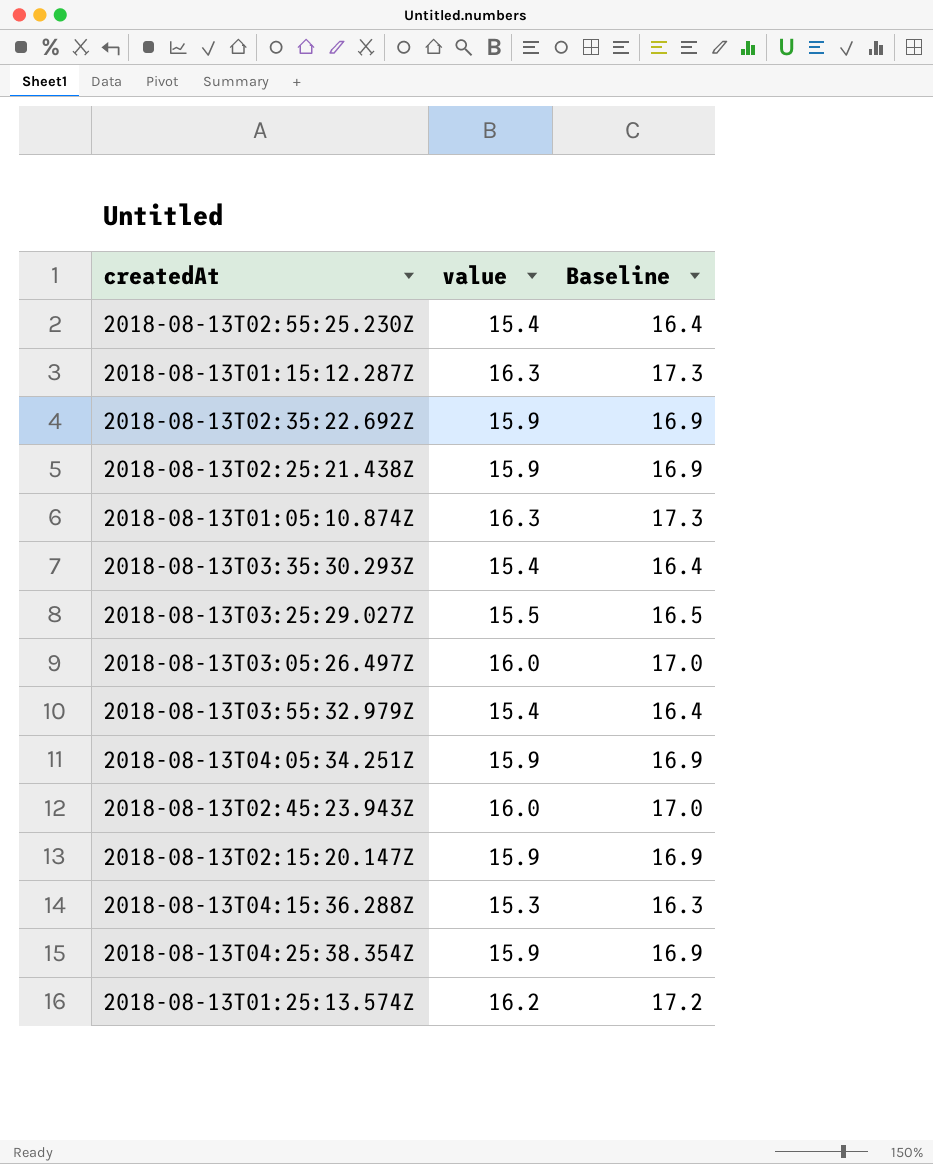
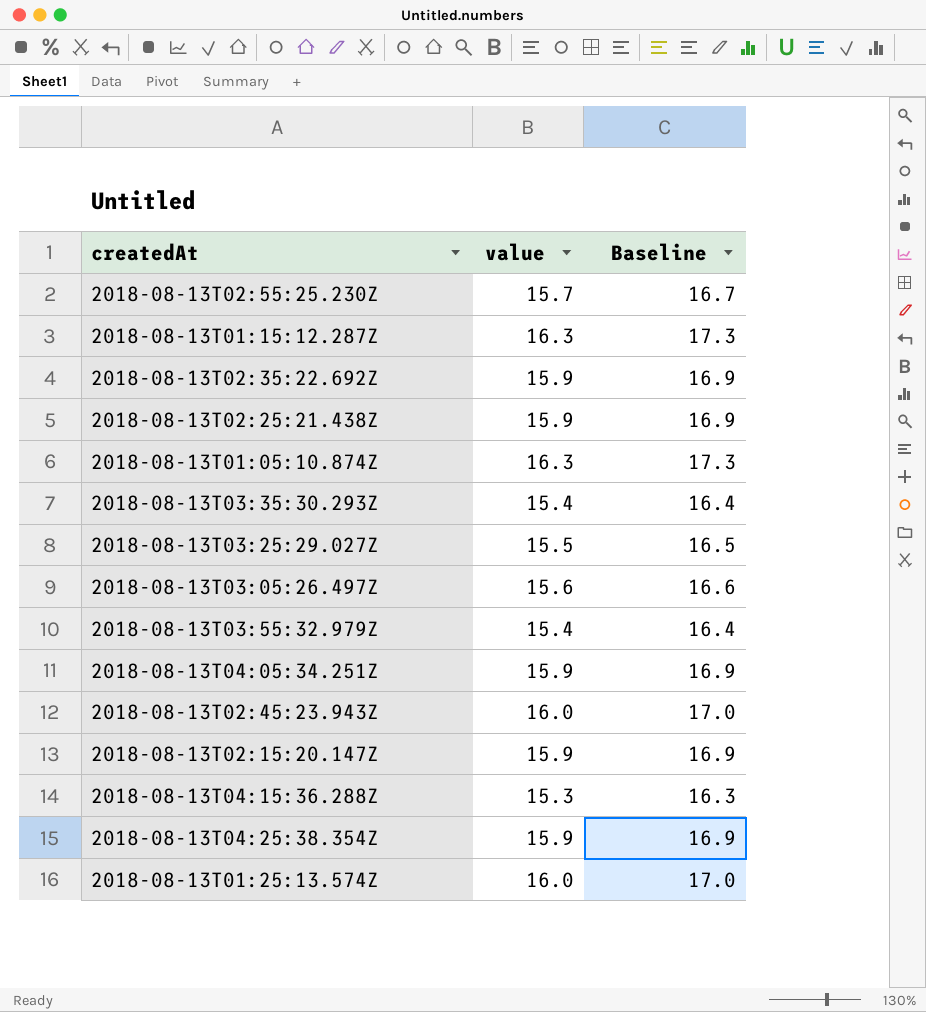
2018-08-13T02:55:25.230Z | value: 15.4 -> 15.7
2018-08-13T02:55:25.230Z | Baseline: 16.4 -> 16.7
2018-08-13T03:05:26.497Z | value: 16.0 -> 15.6
2018-08-13T03:05:26.497Z | Baseline: 17.0 -> 16.6
2018-08-13T01:25:13.574Z | value: 16.2 -> 16.0
2018-08-13T01:25:13.574Z | Baseline: 17.2 -> 17.0

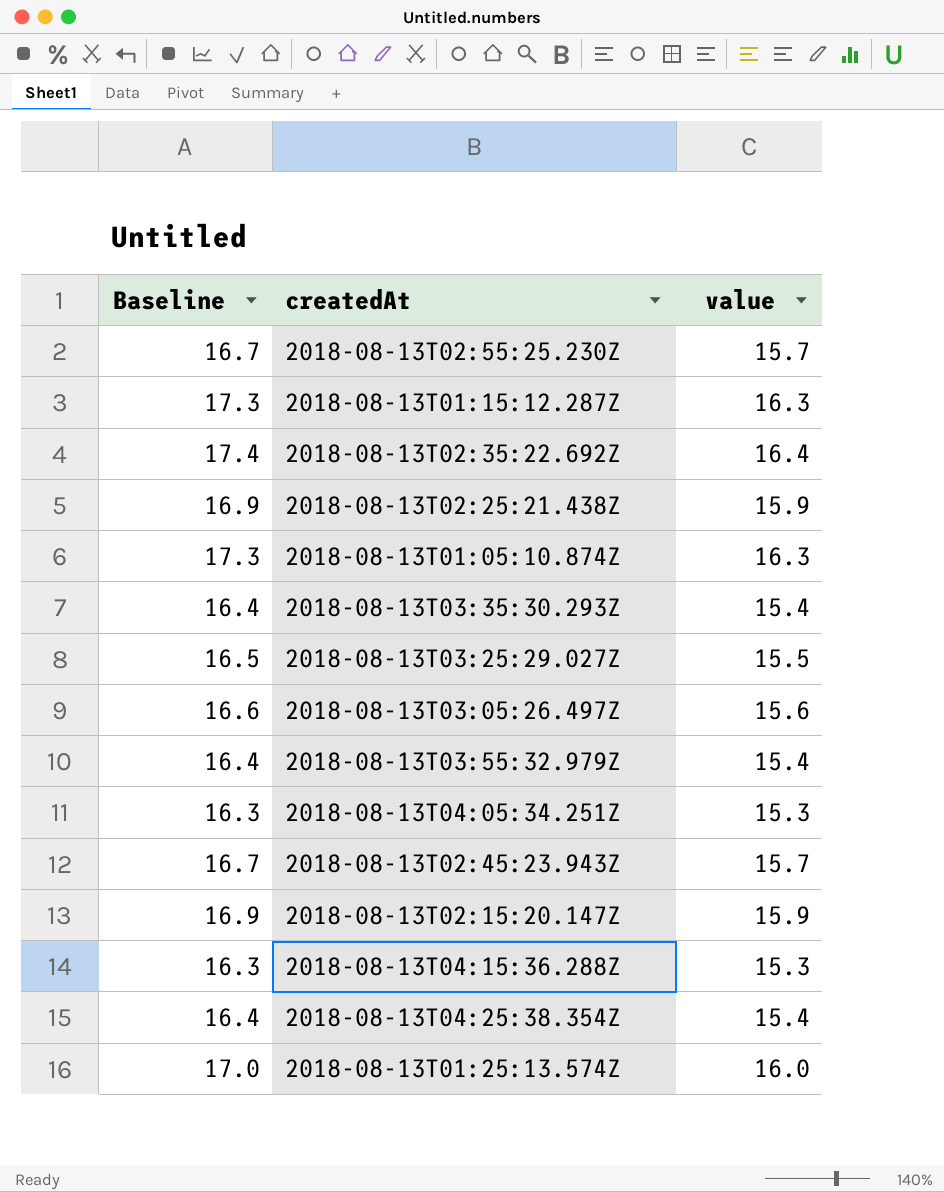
column Baseline | position: 3 -> 1
2018-08-13T02:35:22.692Z | Baseline: 16.9 -> 17.4
2018-08-13T02:35:22.692Z | value: 15.9 -> 16.4
2018-08-13T04:05:34.251Z | Baseline: 16.9 -> 16.3
2018-08-13T04:05:34.251Z | value: 15.9 -> 15.3
2018-08-13T02:45:23.943Z | Baseline: 17.0 -> 16.7
2018-08-13T02:45:23.943Z | value: 16.0 -> 15.7
2018-08-13T04:25:38.354Z | Baseline: 16.9 -> 16.4
2018-08-13T04:25:38.354Z | value: 15.9 -> 15.4

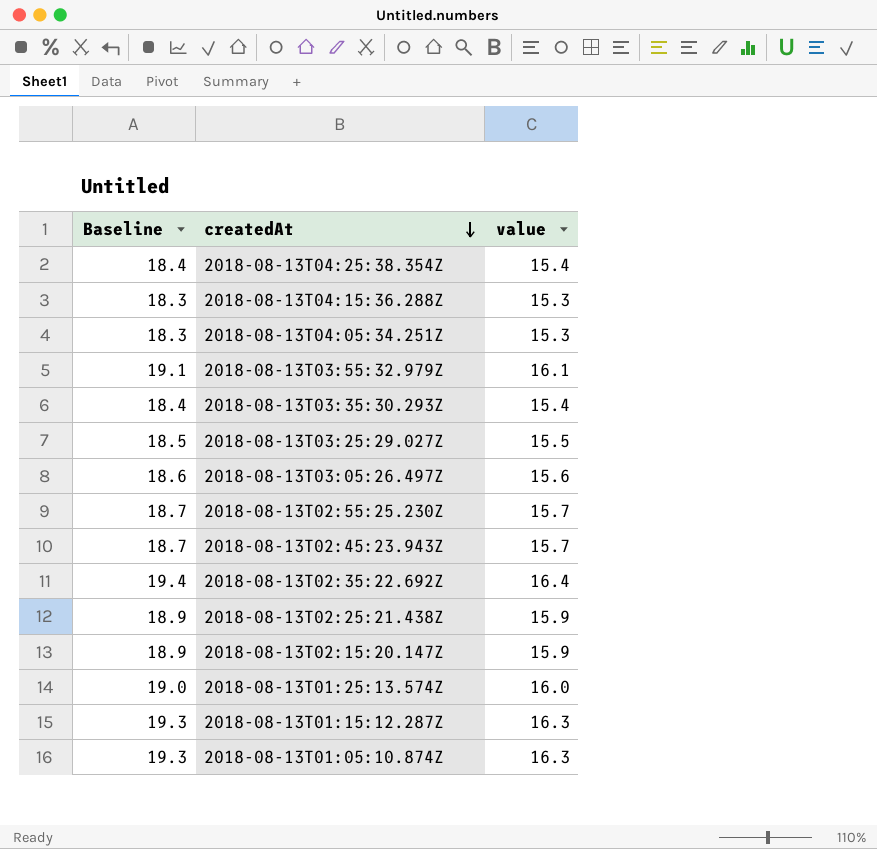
row order: none -> createdAt descending
column Baseline | formula: [value] + 1 -> [value] + 3
2018-08-13T03:55:32.979Z | value: 15.4 -> 16.1

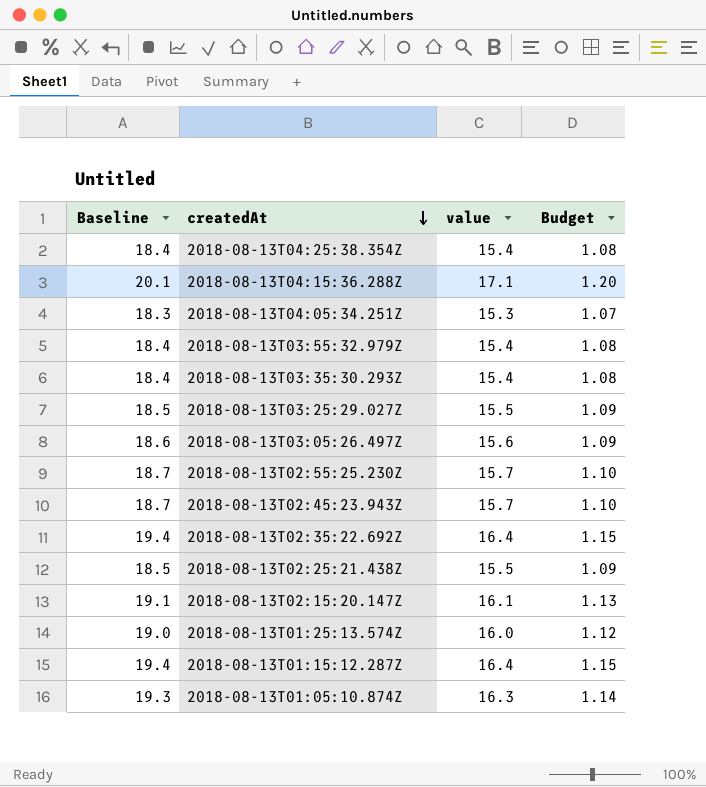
column Budget | formula: none -> [value] * 0.07
2018-08-13T04:15:36.288Z | Baseline: 18.3 -> 20.1
2018-08-13T04:15:36.288Z | value: 15.3 -> 17.1
2018-08-13T03:55:32.979Z | Baseline: 19.1 -> 18.4
2018-08-13T03:55:32.979Z | value: 16.1 -> 15.4
2018-08-13T02:25:21.438Z | Baseline: 18.9 -> 18.5
2018-08-13T02:25:21.438Z | value: 15.9 -> 15.5
2018-08-13T02:15:20.147Z | Baseline: 18.9 -> 19.1
2018-08-13T02:15:20.147Z | value: 15.9 -> 16.1
2018-08-13T01:15:12.287Z | Baseline: 19.3 -> 19.4
2018-08-13T01:15:12.287Z | value: 16.3 -> 16.4

